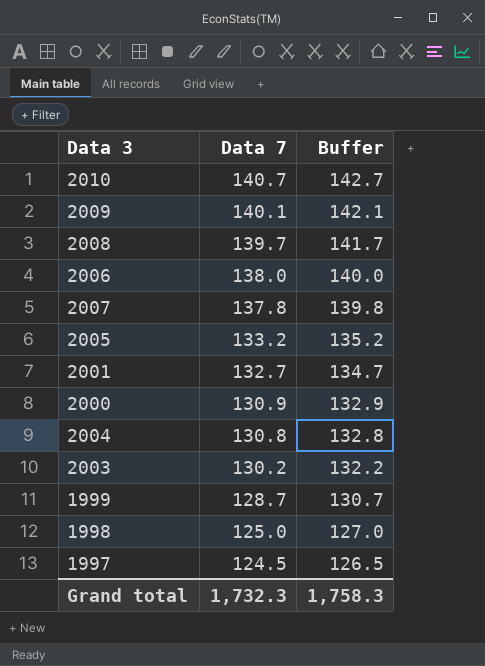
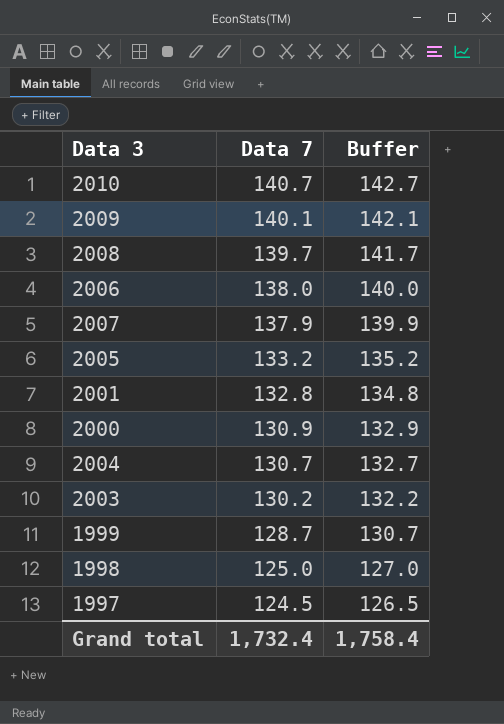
2007 | Data 7: 137.8 -> 137.9
2007 | Buffer: 139.8 -> 139.9
2001 | Data 7: 132.7 -> 132.8
2001 | Buffer: 134.7 -> 134.8
2004 | Data 7: 130.8 -> 130.7
2004 | Buffer: 132.8 -> 132.7
Grand total | Data 7: 1,732.3 -> 1,732.4
Grand total | Buffer: 1,758.3 -> 1,758.4

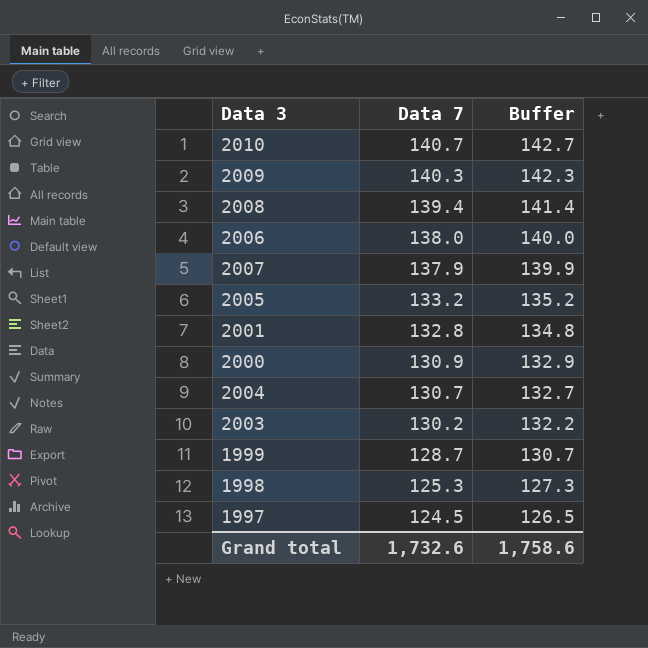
2009 | Data 7: 140.1 -> 140.3
2009 | Buffer: 142.1 -> 142.3
2008 | Data 7: 139.7 -> 139.4
2008 | Buffer: 141.7 -> 141.4
1998 | Data 7: 125.0 -> 125.3
1998 | Buffer: 127.0 -> 127.3
Grand total | Data 7: 1,732.4 -> 1,732.6
Grand total | Buffer: 1,758.4 -> 1,758.6

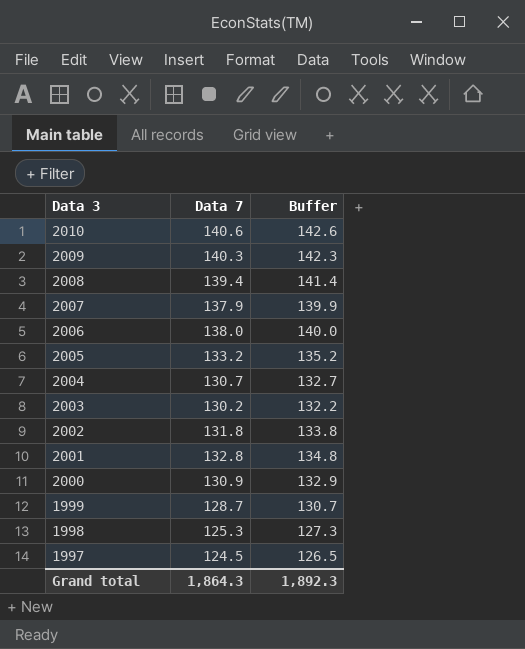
row order: Data 7 descending -> Data 3 descending
2010 | Data 7: 140.7 -> 140.6
2010 | Buffer: 142.7 -> 142.6
row 2002: none -> 131.8 | 133.8
Grand total | Data 7: 1,732.6 -> 1,864.3
Grand total | Buffer: 1,758.6 -> 1,892.3

